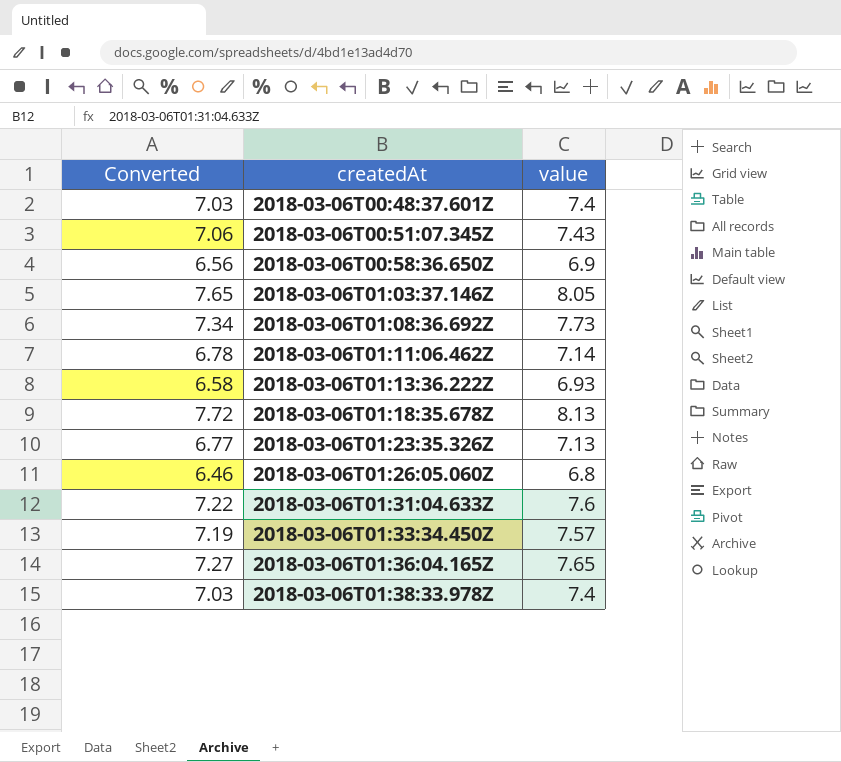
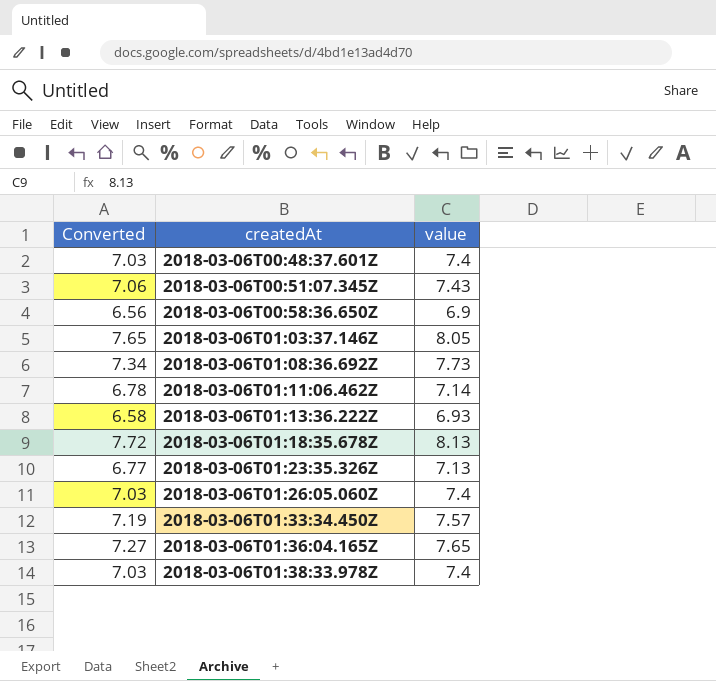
row 2018-03-06T01:31:04.633Z: 7.22 | 7.6 -> none
2018-03-06T01:26:05.060Z | Converted: 6.46 -> 7.03
2018-03-06T01:26:05.060Z | value: 6.8 -> 7.4

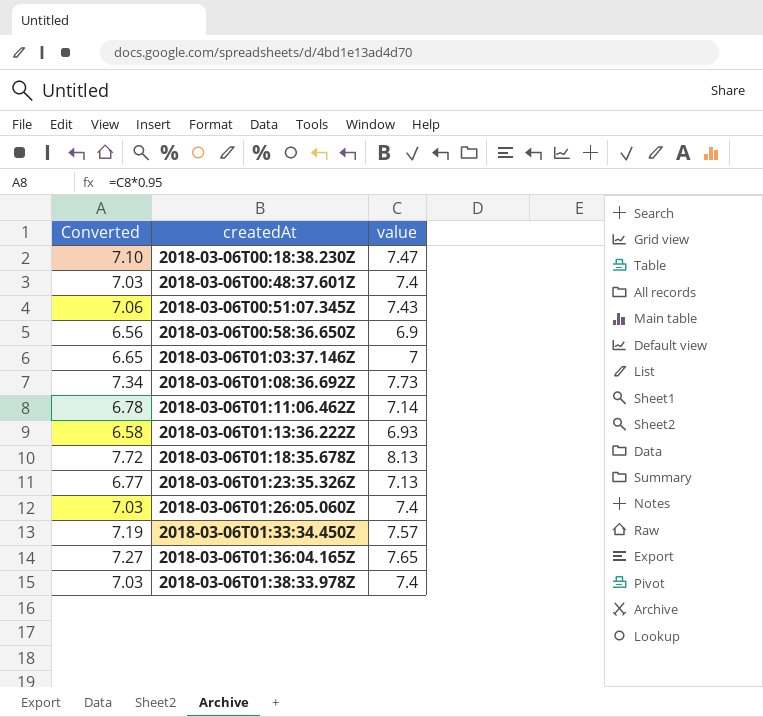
row 2018-03-06T00:18:38.230Z: none -> 7.10 | 7.47
2018-03-06T01:03:37.146Z | Converted: 7.65 -> 6.65
2018-03-06T01:03:37.146Z | value: 8.05 -> 7

